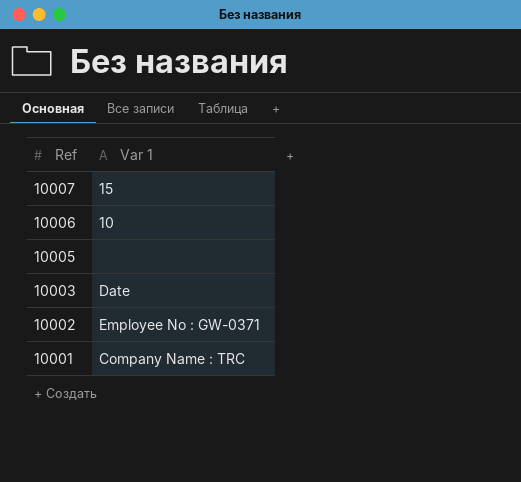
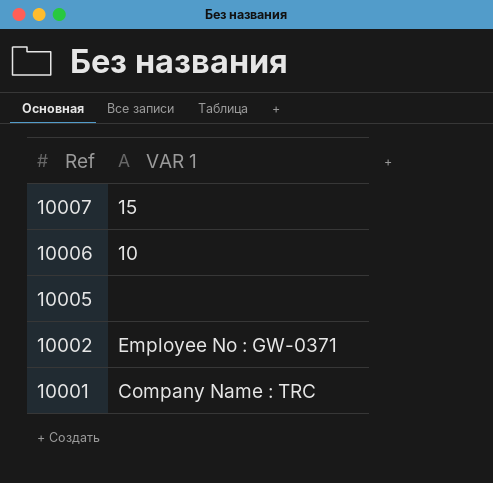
column name: Var 1 -> VAR 1
row 10003: Date -> none

